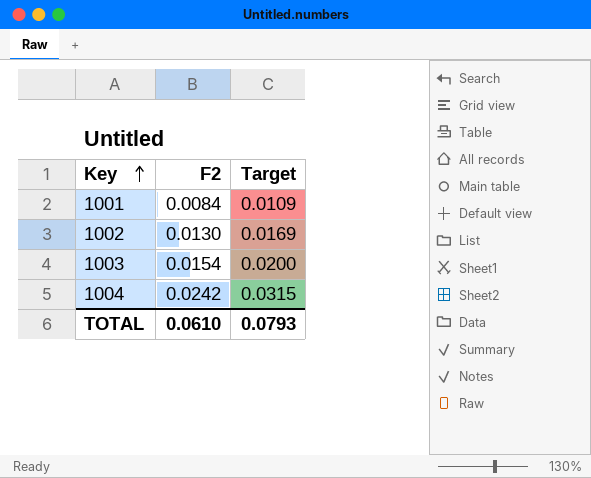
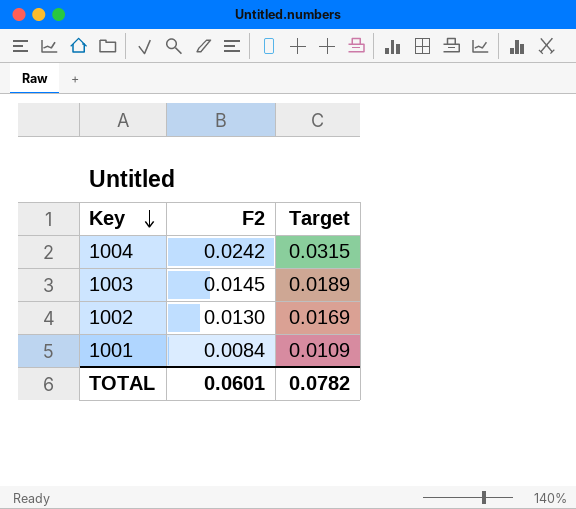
row order: Key ascending -> Key descending
1003 | F2: 0.0154 -> 0.0145
1003 | Target: 0.0200 -> 0.0189
TOTAL | F2: 0.0610 -> 0.0601
TOTAL | Target: 0.0793 -> 0.0782

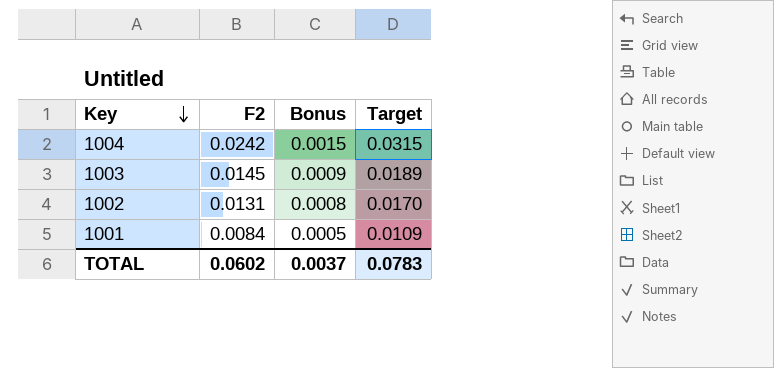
column Bonus | formula: none -> [F2] * 0.06
1002 | F2: 0.0130 -> 0.0131
1002 | Target: 0.0169 -> 0.0170
TOTAL | F2: 0.0601 -> 0.0602
TOTAL | Target: 0.0782 -> 0.0783

